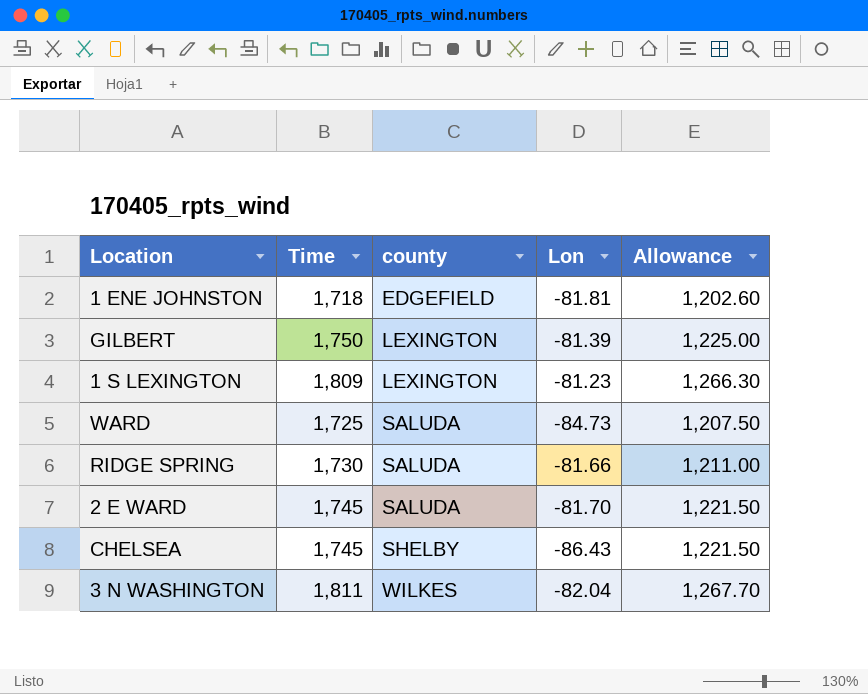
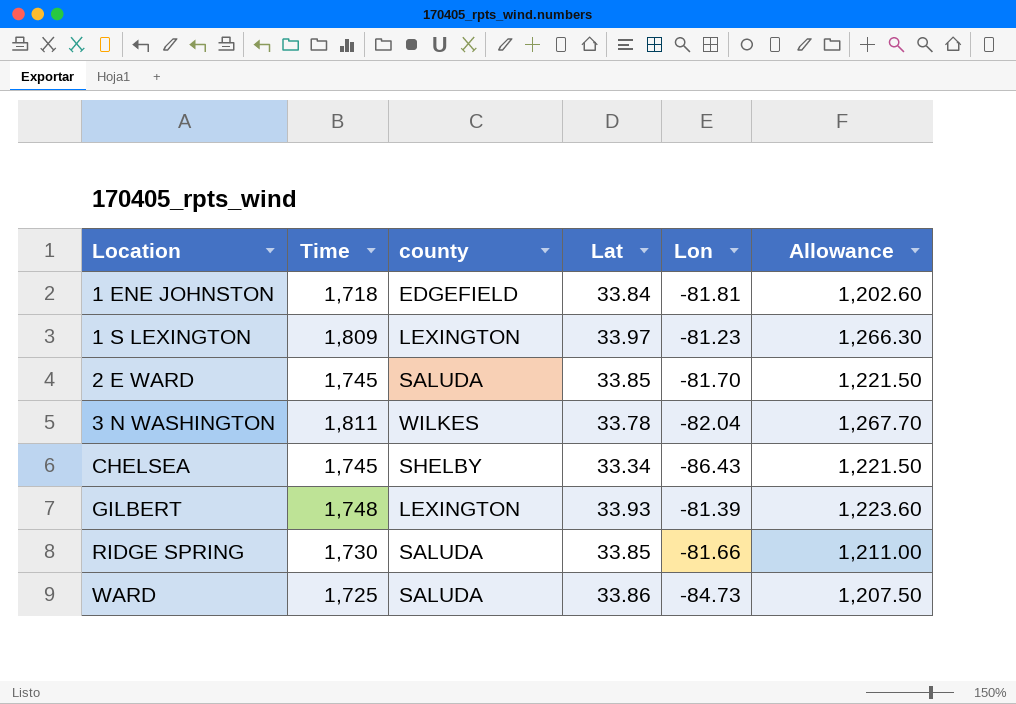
row order: county ascending -> Location ascending
column Lat | position: none -> 4
GILBERT | Time: 1,750 -> 1,748
GILBERT | Allowance: 1,225.00 -> 1,223.60

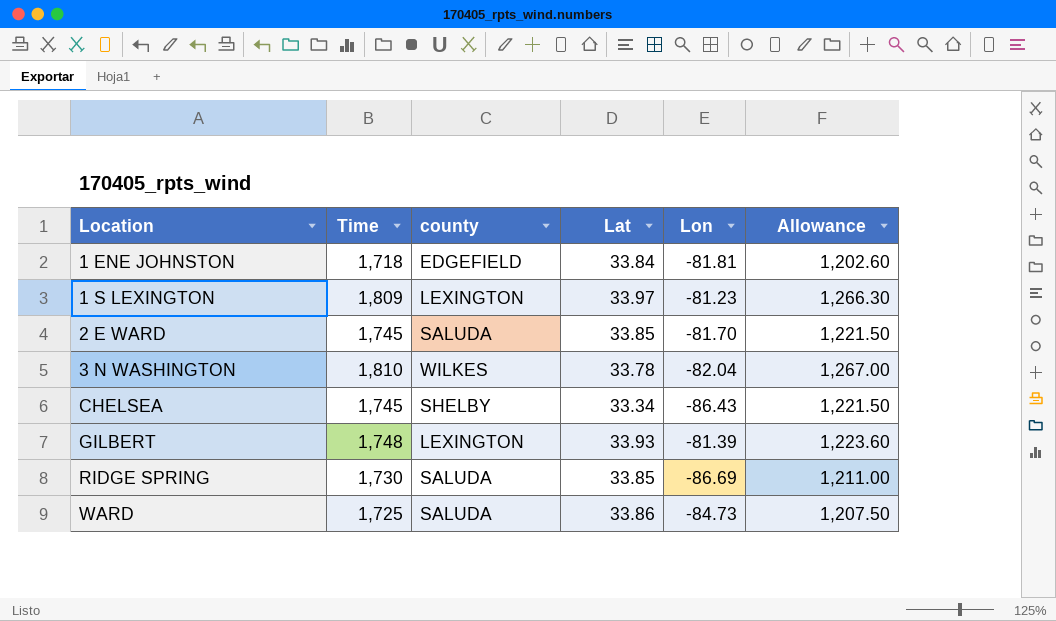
3 N WASHINGTON | Time: 1,811 -> 1,810
3 N WASHINGTON | Allowance: 1,267.70 -> 1,267.00
RIDGE SPRING | Lon: -81.66 -> -86.69

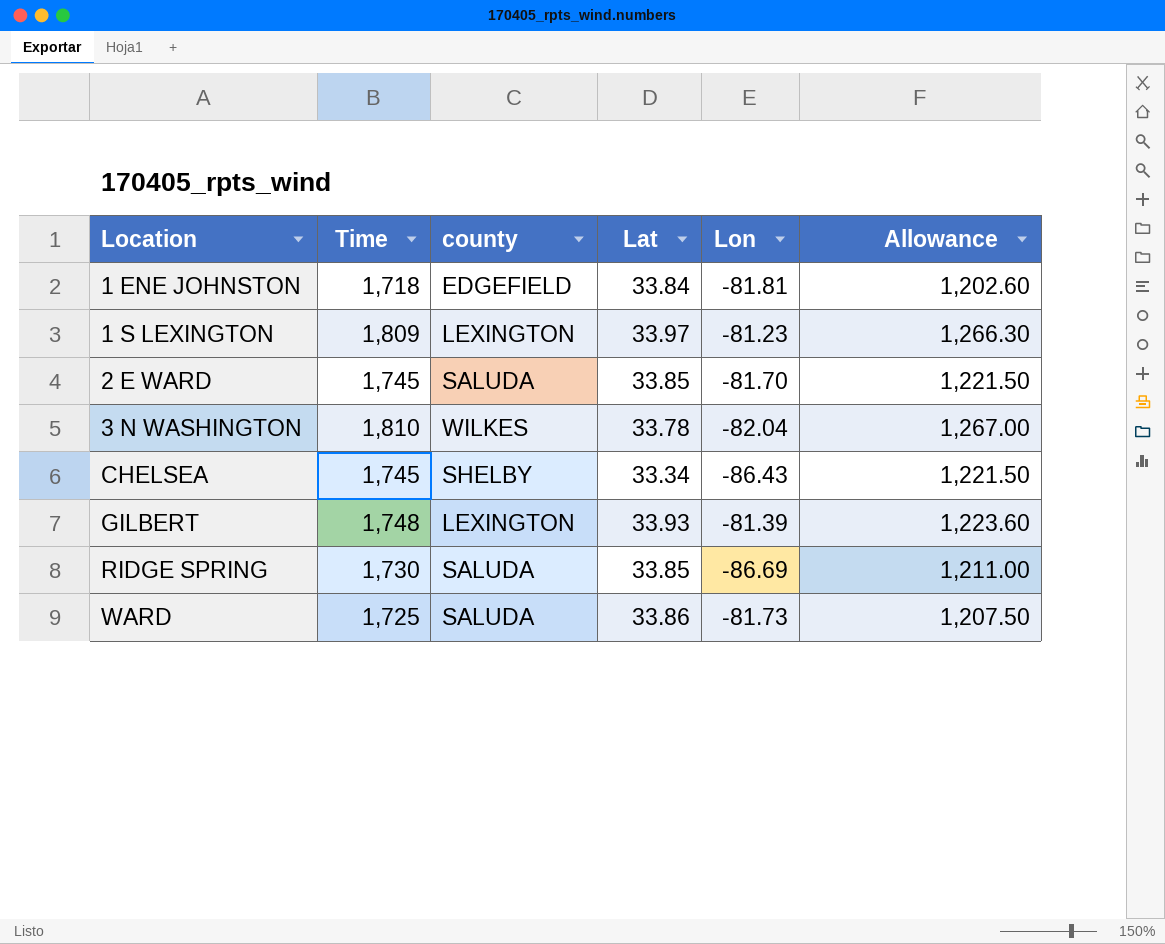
WARD | Lon: -84.73 -> -81.73

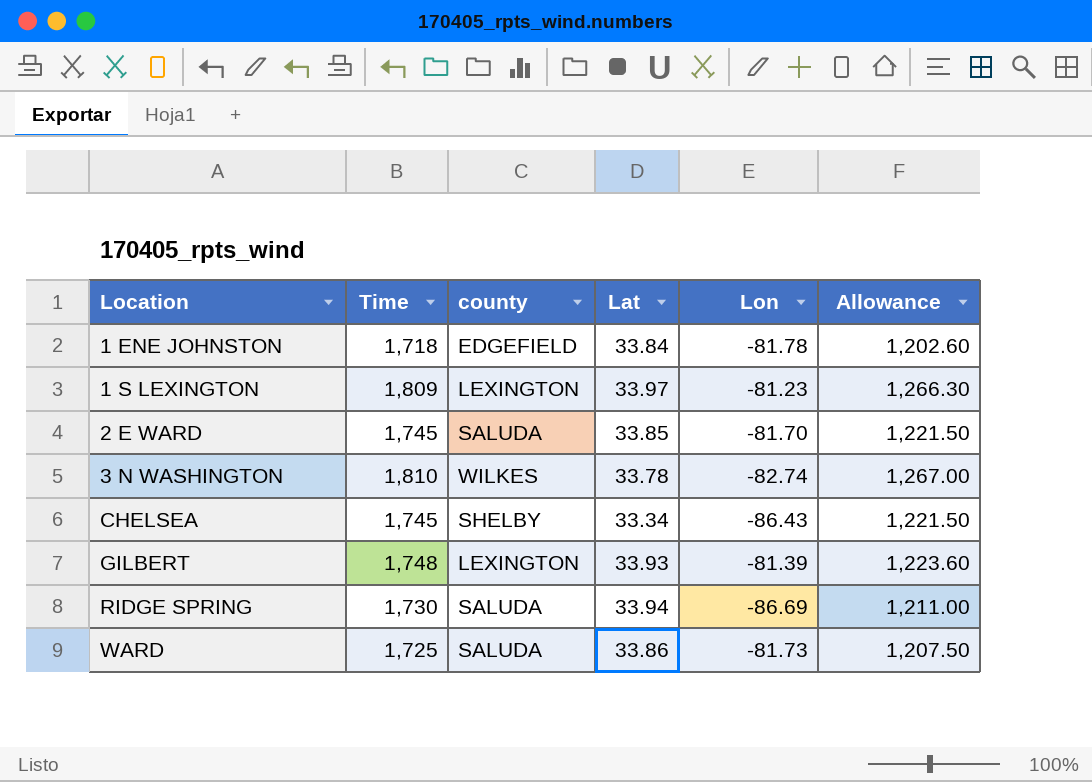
1 ENE JOHNSTON | Lon: -81.81 -> -81.78
3 N WASHINGTON | Lon: -82.04 -> -82.74
RIDGE SPRING | Lat: 33.85 -> 33.94

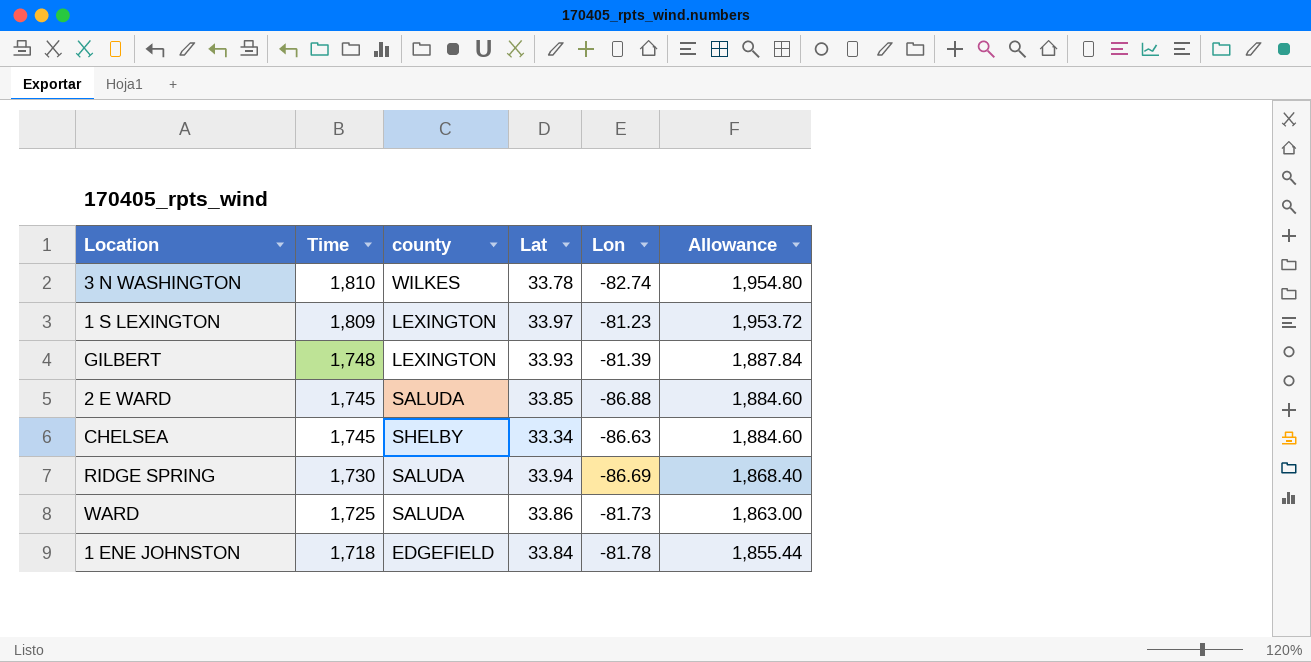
row order: Location ascending -> Time descending
column Allowance | formula: [Time] * 0.7 -> [Time] * 1.08
2 E WARD | Lon: -81.70 -> -86.88
CHELSEA | Lon: -86.43 -> -86.63

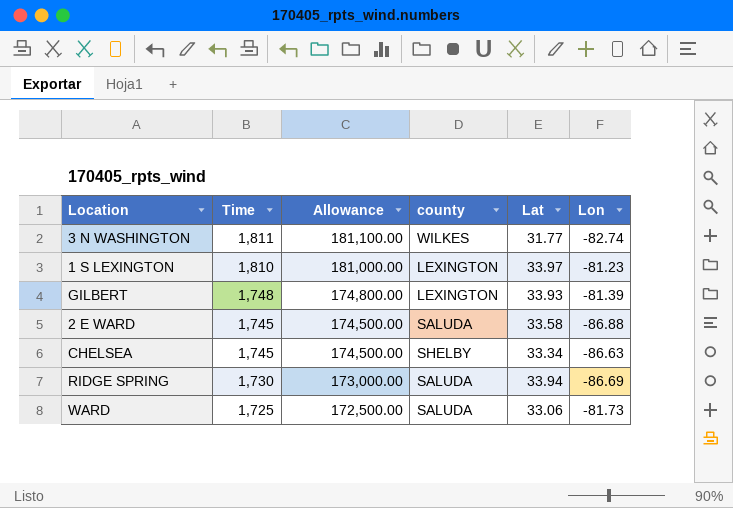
column Allowance | formula: [Time] * 1.08 -> [Time] * 100
column Allowance | position: 6 -> 3
row 1 ENE JOHNSTON: 1,718 | EDGEFIELD | 33.84 | -81.78 | 1,855.44 -> none
3 N WASHINGTON | Time: 1,810 -> 1,811
3 N WASHINGTON | Lat: 33.78 -> 31.77
1 S LEXINGTON | Time: 1,809 -> 1,810
2 E WARD | Lat: 33.85 -> 33.58
WARD | Lat: 33.86 -> 33.06

